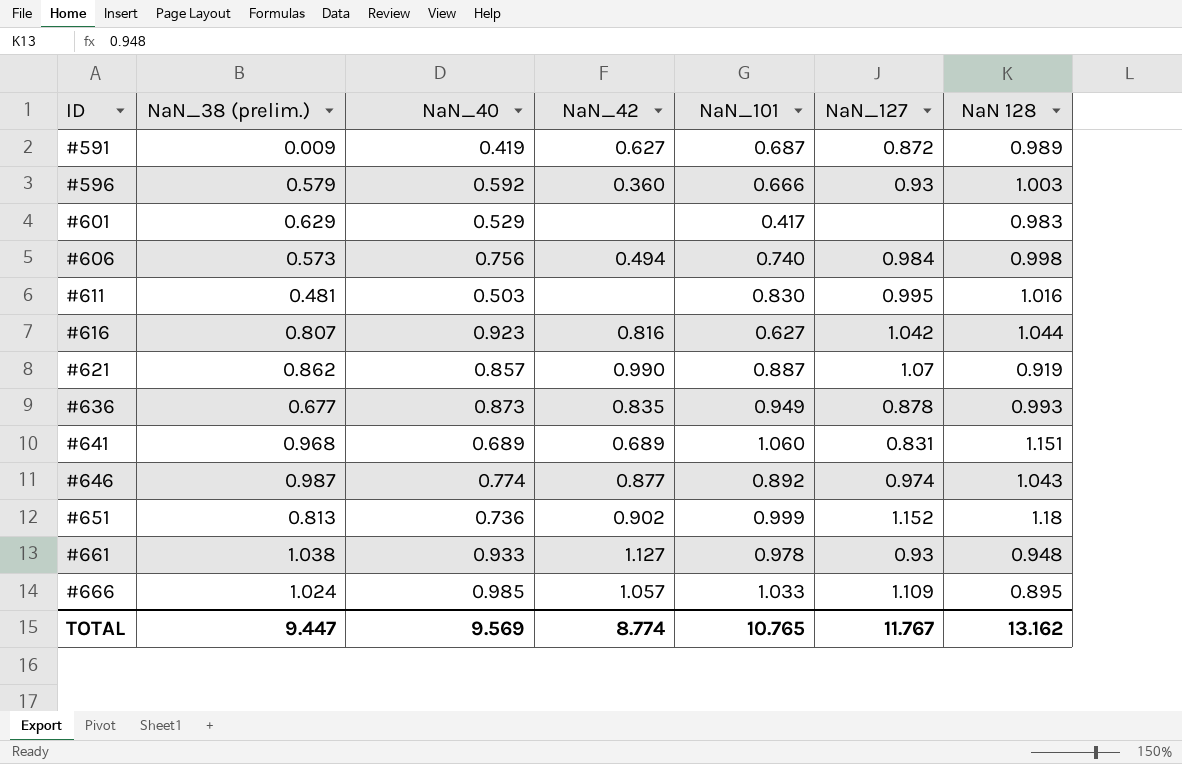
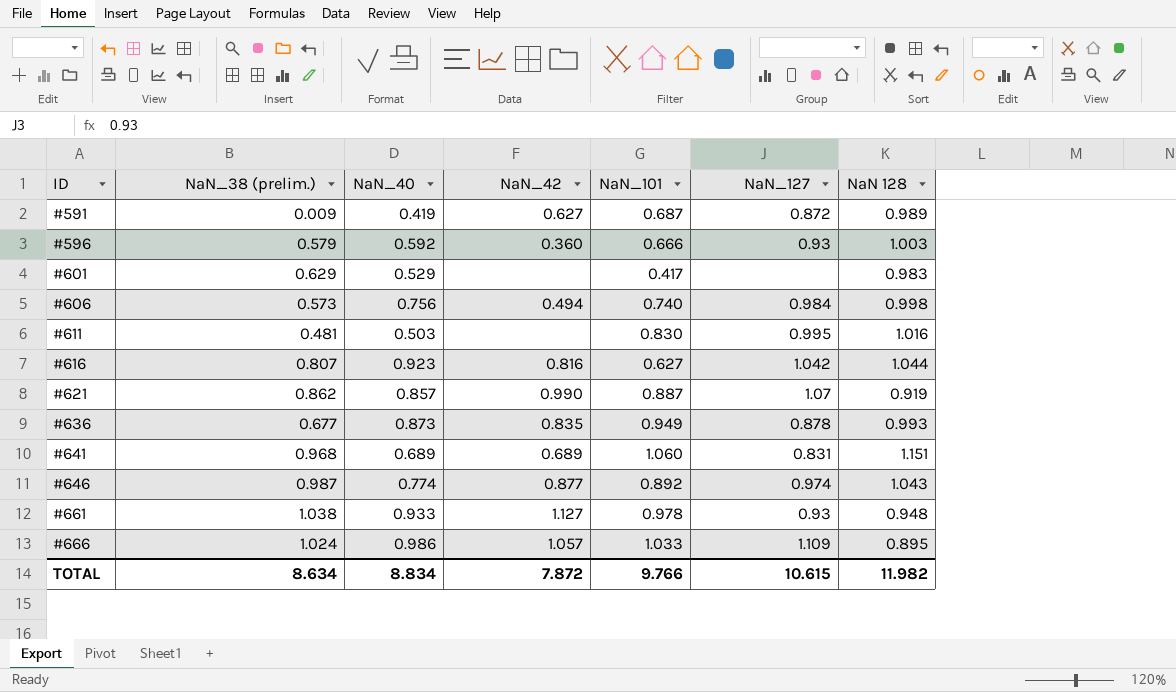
row #651: 0.813 | 0.736 | 0.902 | 0.999 | 1.152 | 1.18 -> none
#666 | NaN_40: 0.985 -> 0.986
TOTAL | NaN_38 (prelim.): 9.447 -> 8.634
TOTAL | NaN_40: 9.569 -> 8.834
TOTAL | NaN_42: 8.774 -> 7.872
TOTAL | NaN_101: 10.765 -> 9.766
TOTAL | NaN_127: 11.767 -> 10.615
TOTAL | NaN 128: 13.162 -> 11.982

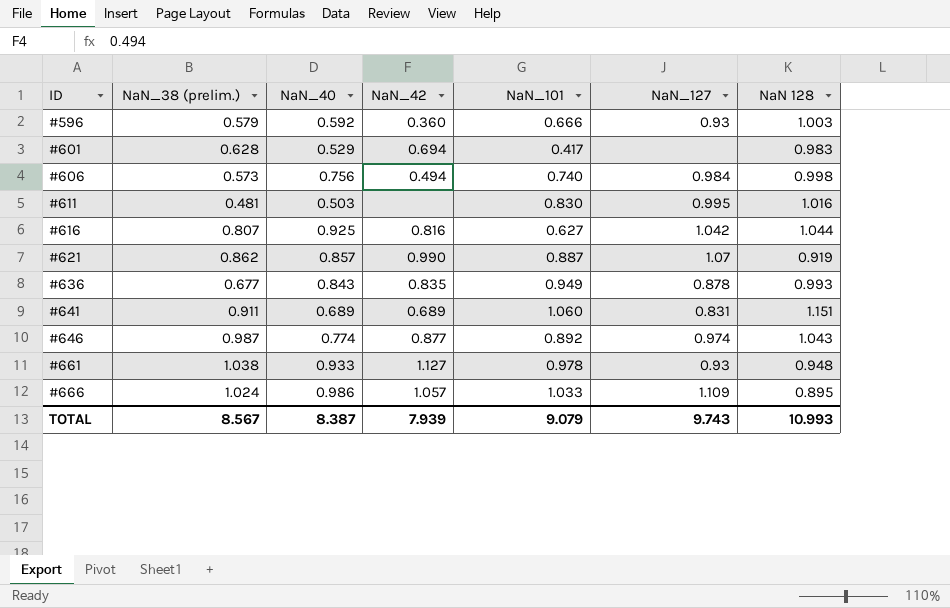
row #591: 0.009 | 0.419 | 0.627 | 0.687 | 0.872 | 0.989 -> none
#601 | NaN_38 (prelim.): 0.629 -> 0.628
#601 | NaN_42: none -> 0.694
#616 | NaN_40: 0.923 -> 0.925
#636 | NaN_40: 0.873 -> 0.843
#641 | NaN_38 (prelim.): 0.968 -> 0.911
TOTAL | NaN_38 (prelim.): 8.634 -> 8.567
TOTAL | NaN_40: 8.834 -> 8.387
TOTAL | NaN_42: 7.872 -> 7.939
TOTAL | NaN_101: 9.766 -> 9.079
TOTAL | NaN_127: 10.615 -> 9.743
TOTAL | NaN 128: 11.982 -> 10.993

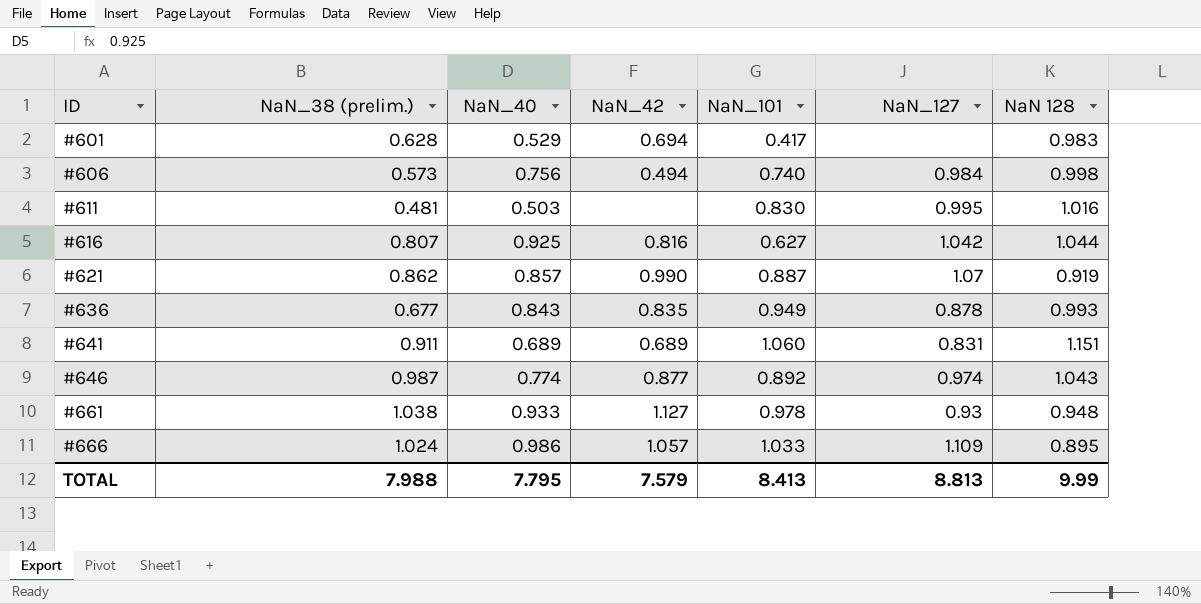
row #596: 0.579 | 0.592 | 0.360 | 0.666 | 0.93 | 1.003 -> none
TOTAL | NaN_38 (prelim.): 8.567 -> 7.988
TOTAL | NaN_40: 8.387 -> 7.795
TOTAL | NaN_42: 7.939 -> 7.579
TOTAL | NaN_101: 9.079 -> 8.413
TOTAL | NaN_127: 9.743 -> 8.813
TOTAL | NaN 128: 10.993 -> 9.99

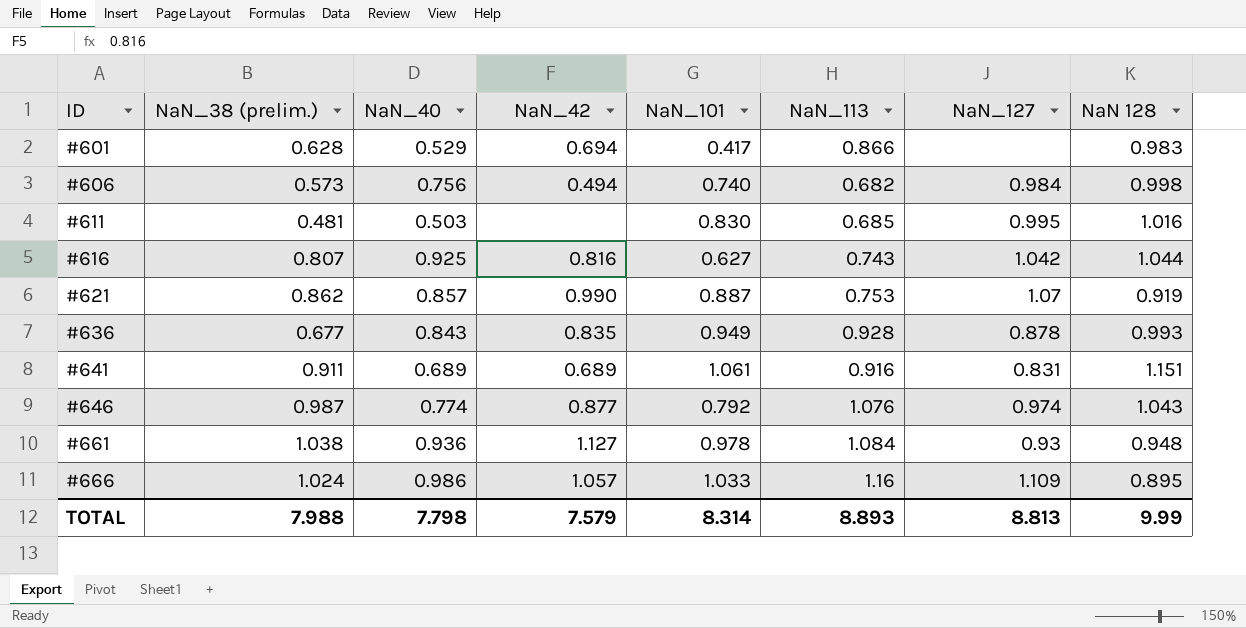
column NaN_113 | position: none -> 6
#641 | NaN_101: 1.060 -> 1.061
#646 | NaN_101: 0.892 -> 0.792
#661 | NaN_40: 0.933 -> 0.936
TOTAL | NaN_40: 7.795 -> 7.798
TOTAL | NaN_101: 8.413 -> 8.314

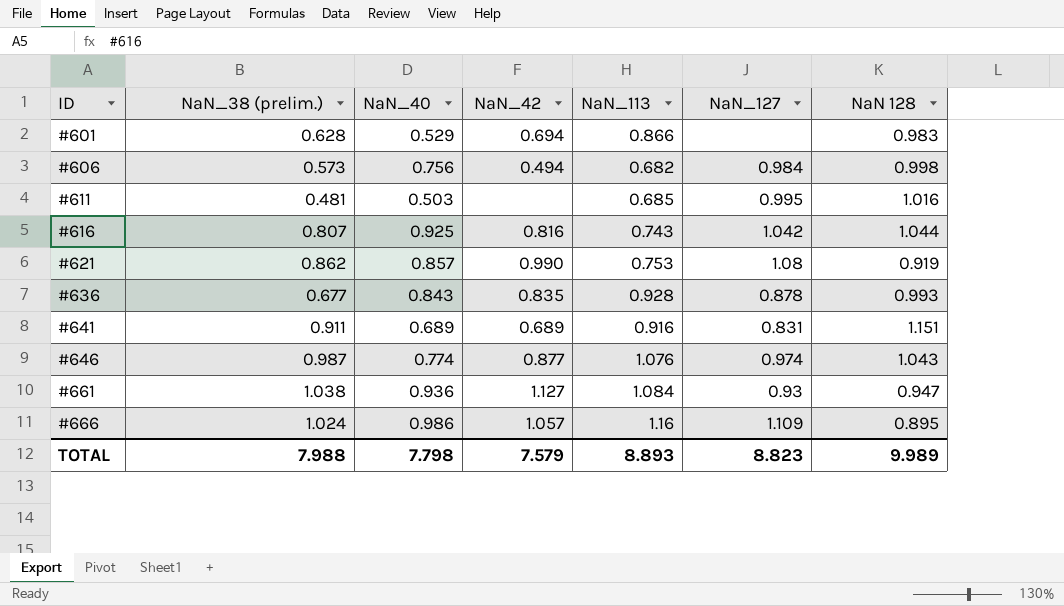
column NaN_101 | position: 5 -> none
#621 | NaN_127: 1.07 -> 1.08
#661 | NaN 128: 0.948 -> 0.947
TOTAL | NaN_127: 8.813 -> 8.823
TOTAL | NaN 128: 9.99 -> 9.989

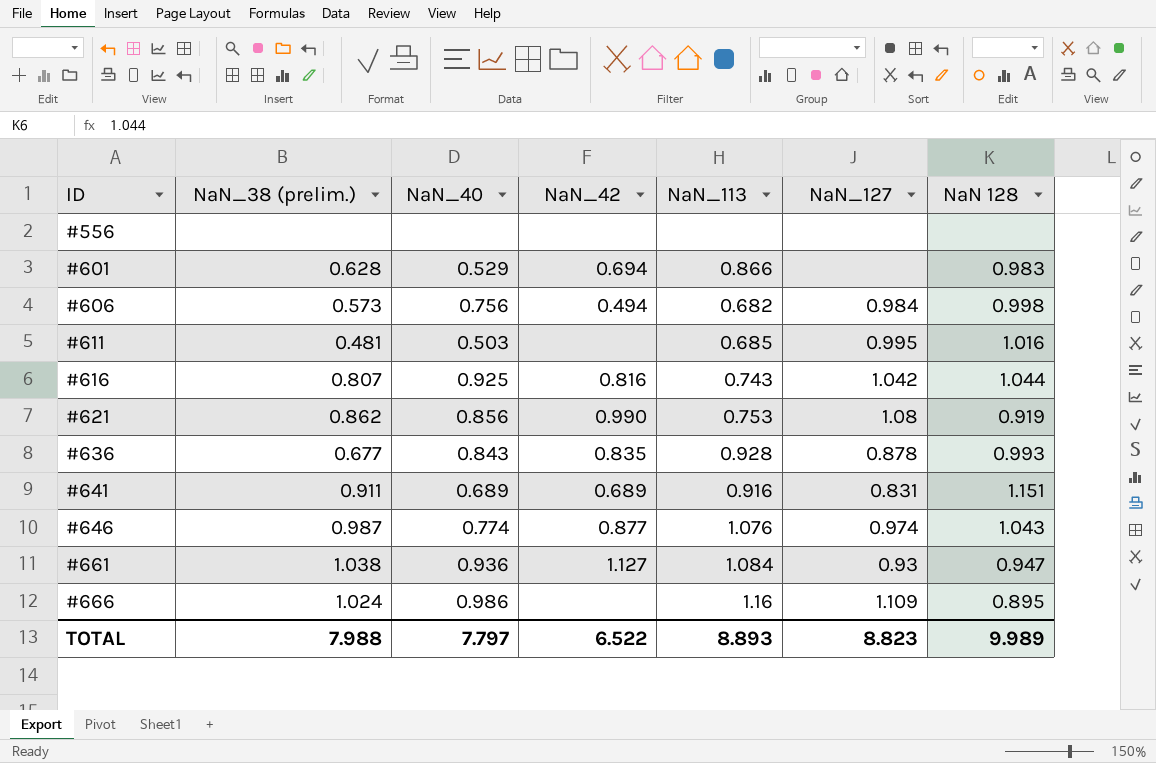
row #556: none -> none | none | none | none | none | none
#621 | NaN_40: 0.857 -> 0.856
#666 | NaN_42: 1.057 -> none
TOTAL | NaN_40: 7.798 -> 7.797
TOTAL | NaN_42: 7.579 -> 6.522

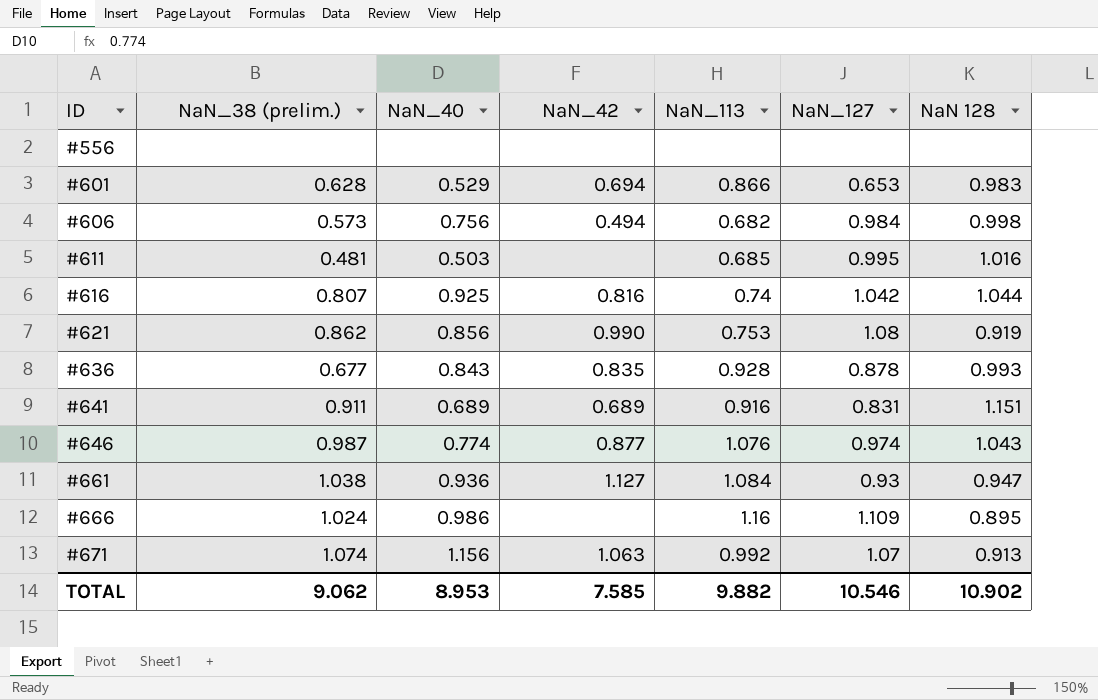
#601 | NaN_127: none -> 0.653
#616 | NaN_113: 0.743 -> 0.74
row #671: none -> 1.074 | 1.156 | 1.063 | 0.992 | 1.07 | 0.913
TOTAL | NaN_38 (prelim.): 7.988 -> 9.062
TOTAL | NaN_40: 7.797 -> 8.953
TOTAL | NaN_42: 6.522 -> 7.585
TOTAL | NaN_113: 8.893 -> 9.882
TOTAL | NaN_127: 8.823 -> 10.546
TOTAL | NaN 128: 9.989 -> 10.902

